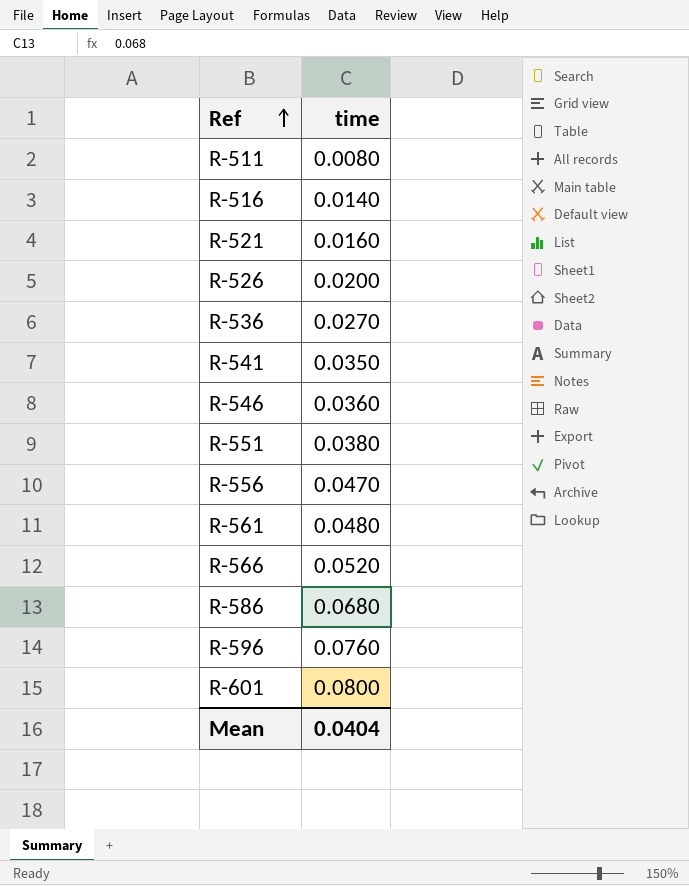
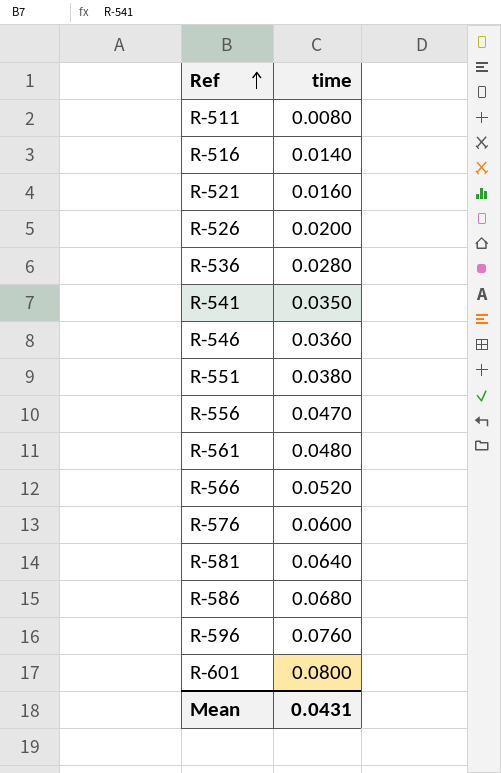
R-536 | time: 0.0270 -> 0.0280
row R-576: none -> 0.0600
row R-581: none -> 0.0640
Mean | time: 0.0404 -> 0.0431

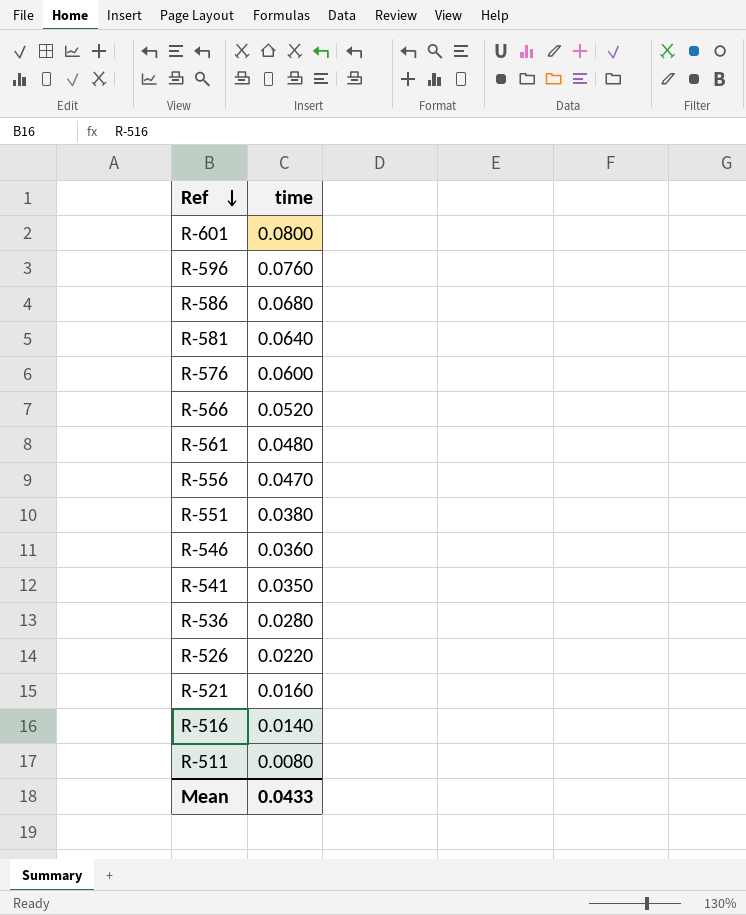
row order: Ref ascending -> Ref descending
R-526 | time: 0.0200 -> 0.0220
Mean | time: 0.0431 -> 0.0433

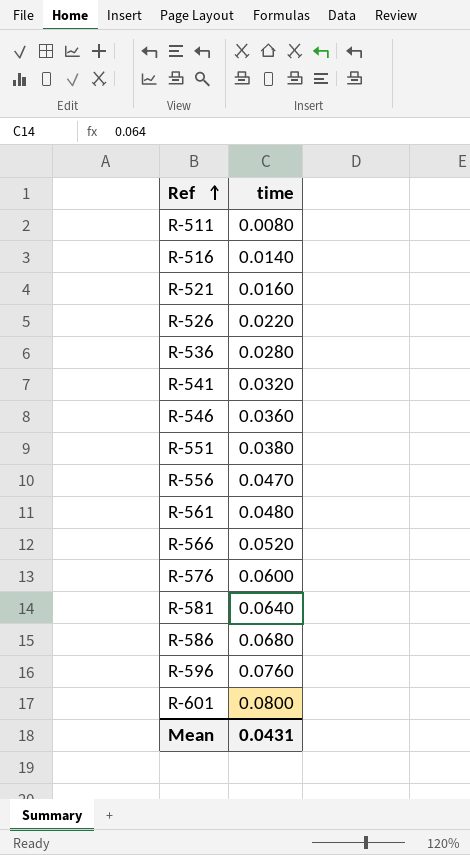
row order: Ref descending -> Ref ascending
R-541 | time: 0.0350 -> 0.0320
Mean | time: 0.0433 -> 0.0431

